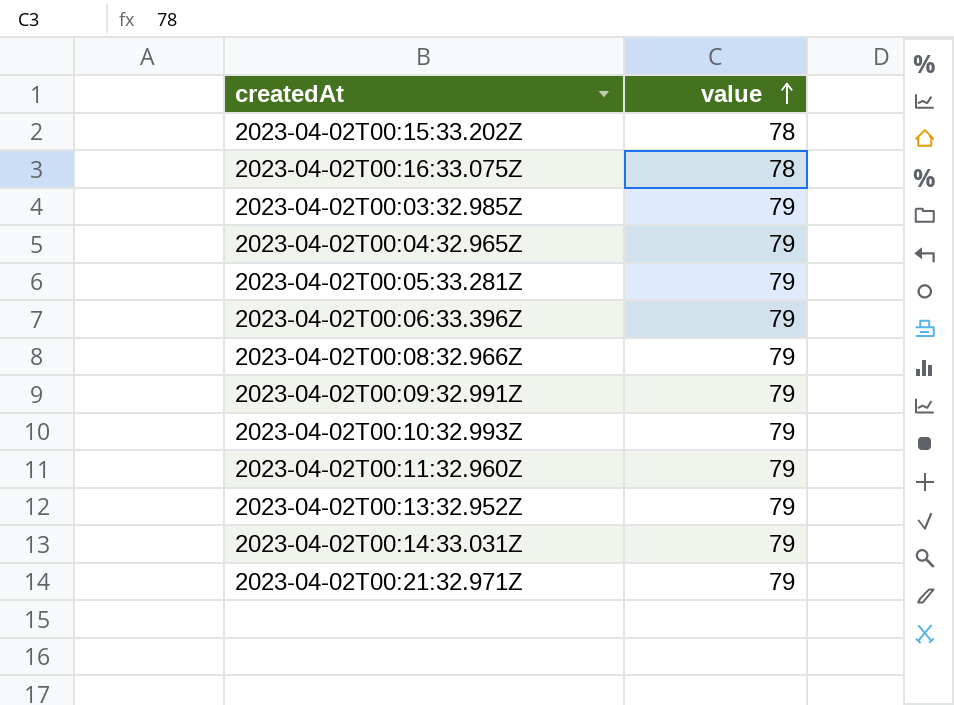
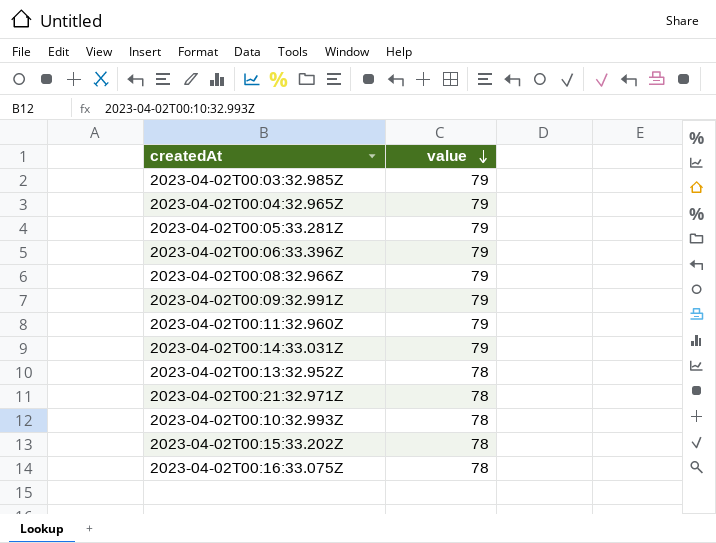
row order: value ascending -> value descending
2023-04-02T00:13:32.952Z | value: 79 -> 78
2023-04-02T00:21:32.971Z | value: 79 -> 78
2023-04-02T00:10:32.993Z | value: 79 -> 78

